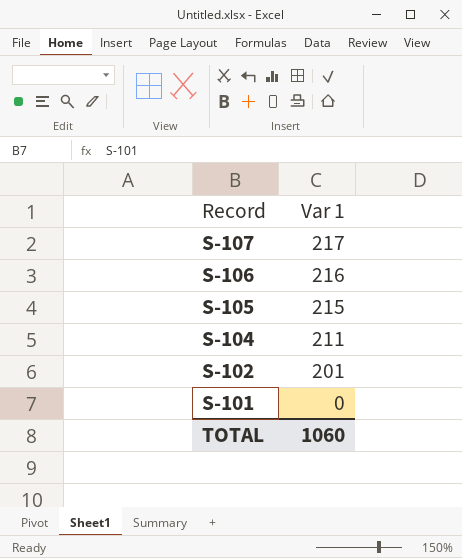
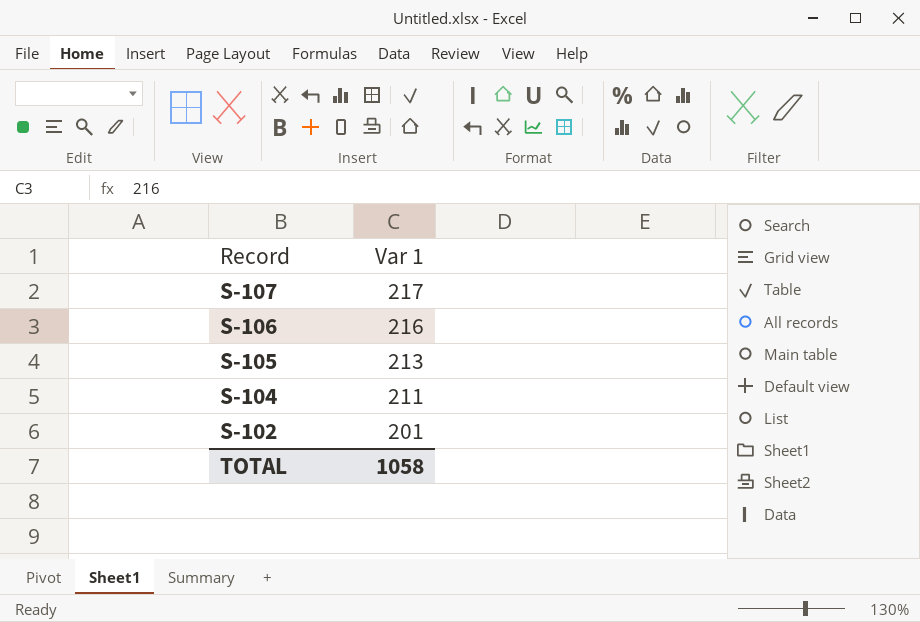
row S-101: 0 -> none
S-105 | Var 1: 215 -> 213
TOTAL | Var 1: 1060 -> 1058

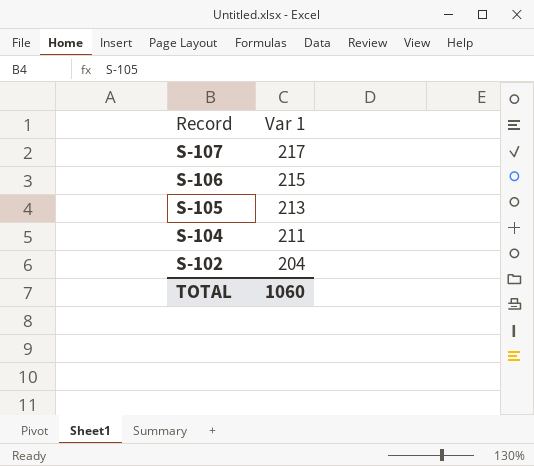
S-106 | Var 1: 216 -> 215
S-102 | Var 1: 201 -> 204
TOTAL | Var 1: 1058 -> 1060

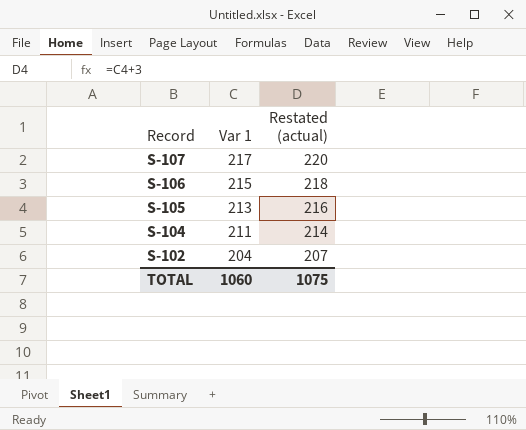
column Restated (actual) | formula: none -> [Var 1] + 3

